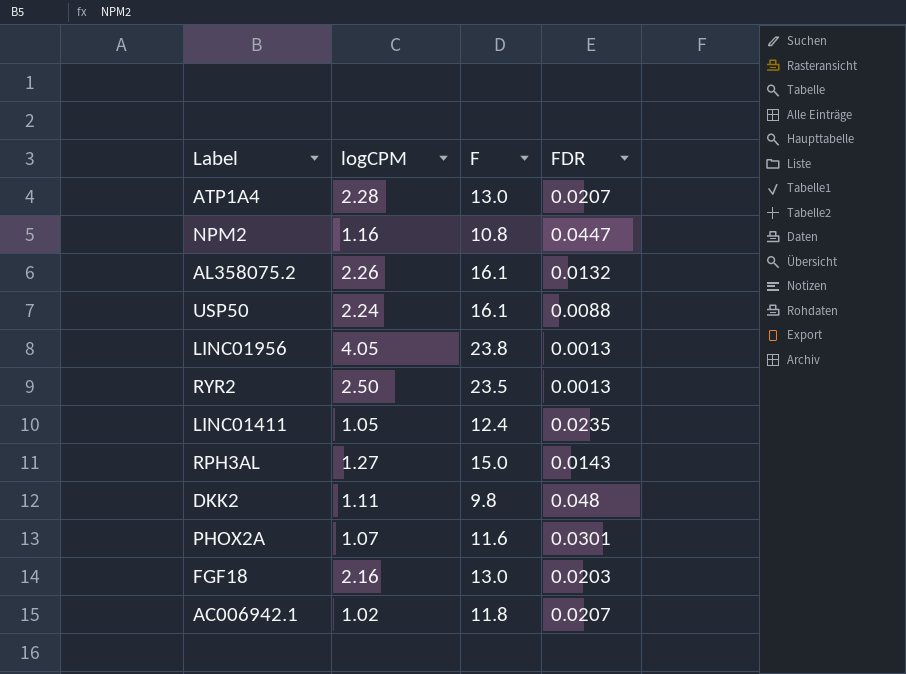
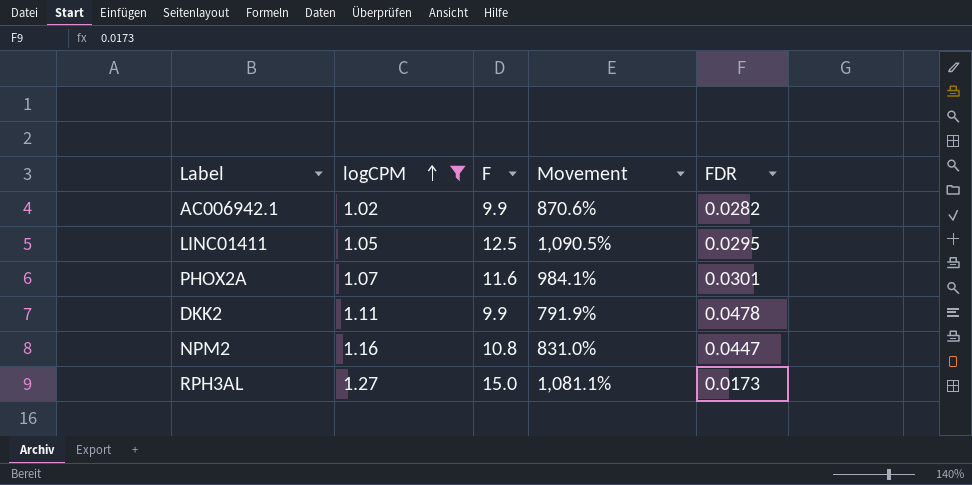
filter: none -> logCPM <= 1.27
row order: none -> logCPM ascending
column Movement | formula: none -> ([F] - [logCPM]) / [logCPM]
AC006942.1 | F: 11.8 -> 9.9
AC006942.1 | FDR: 0.0207 -> 0.0282
LINC01411 | F: 12.4 -> 12.5
LINC01411 | FDR: 0.0235 -> 0.0295
DKK2 | F: 9.8 -> 9.9
DKK2 | FDR: 0.048 -> 0.0478
RPH3AL | FDR: 0.0143 -> 0.0173

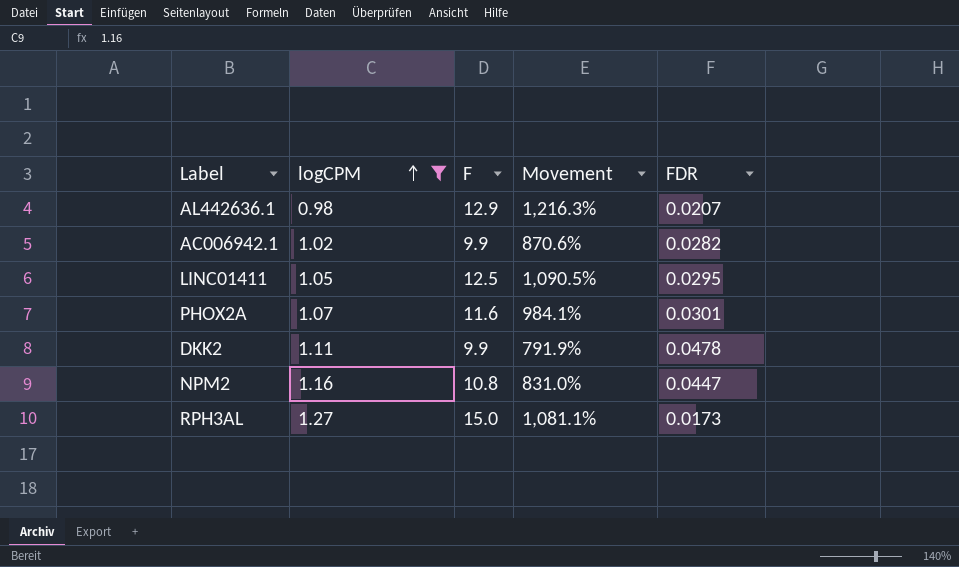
row AL442636.1: none -> 0.98 | 12.9 | 1,216.3% | 0.0207

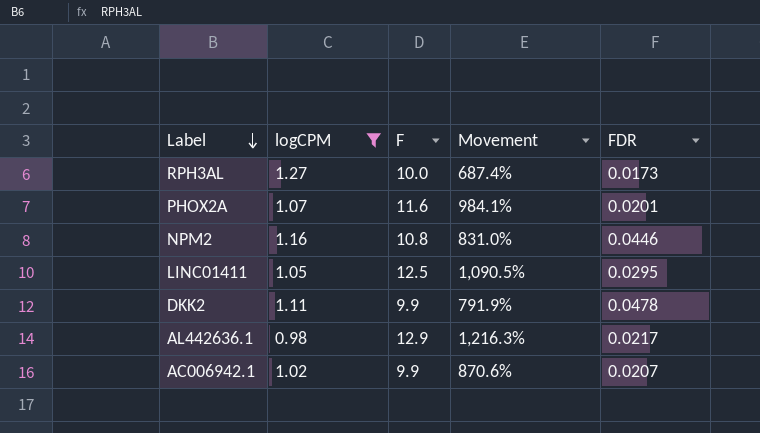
row order: logCPM ascending -> Label descending
RPH3AL | F: 15.0 -> 10.0
RPH3AL | Movement: 1,081.1% -> 687.4%
PHOX2A | FDR: 0.0301 -> 0.0201
NPM2 | FDR: 0.0447 -> 0.0446
AL442636.1 | FDR: 0.0207 -> 0.0217
AC006942.1 | FDR: 0.0282 -> 0.0207

